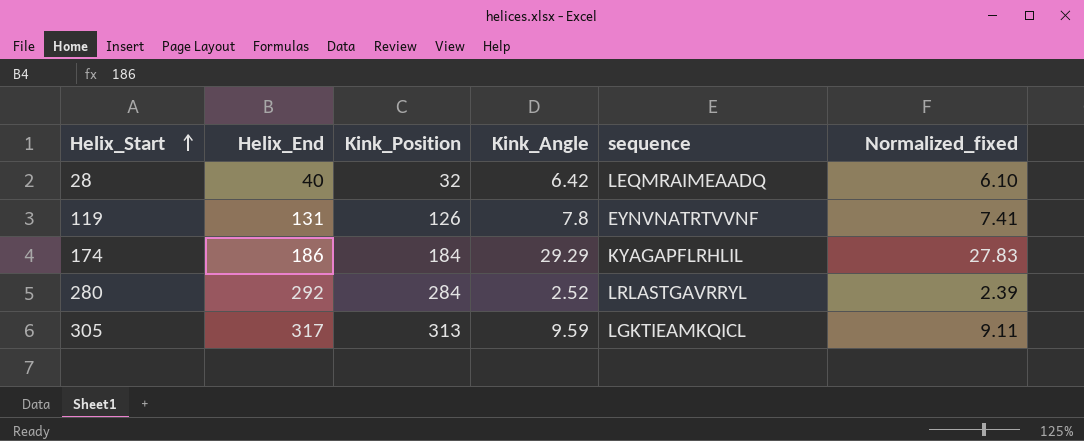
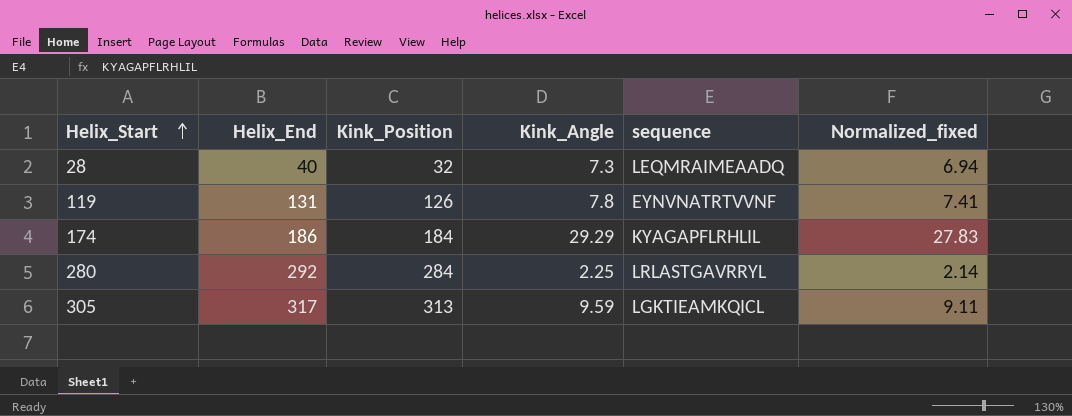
28 | Kink_Angle: 6.42 -> 7.3
28 | Normalized_fixed: 6.10 -> 6.94
280 | Kink_Angle: 2.52 -> 2.25
280 | Normalized_fixed: 2.39 -> 2.14

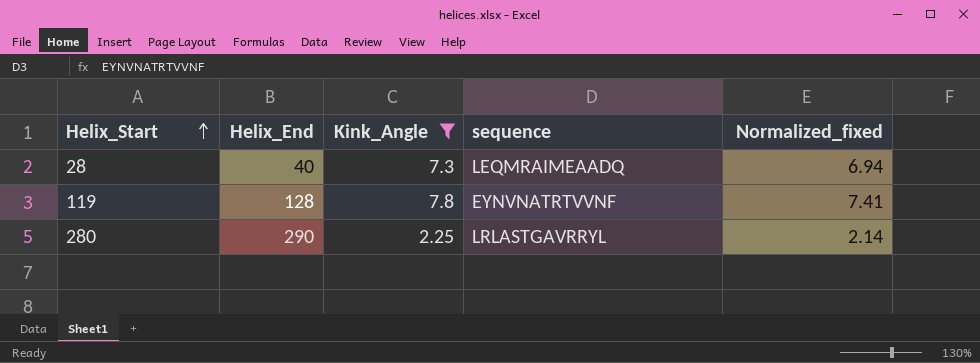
filter: none -> Kink_Angle <= 7.8
column Kink_Position | position: 3 -> none
119 | Helix_End: 131 -> 128
280 | Helix_End: 292 -> 290

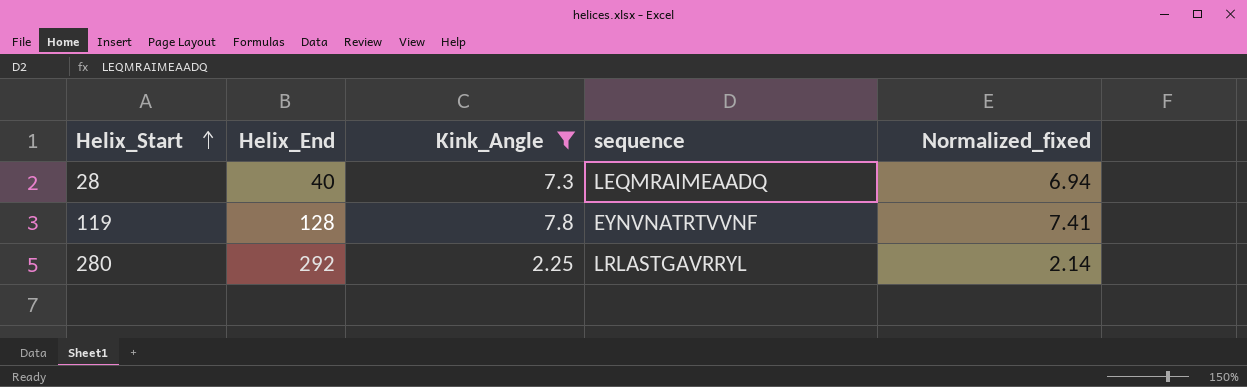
280 | Helix_End: 290 -> 292

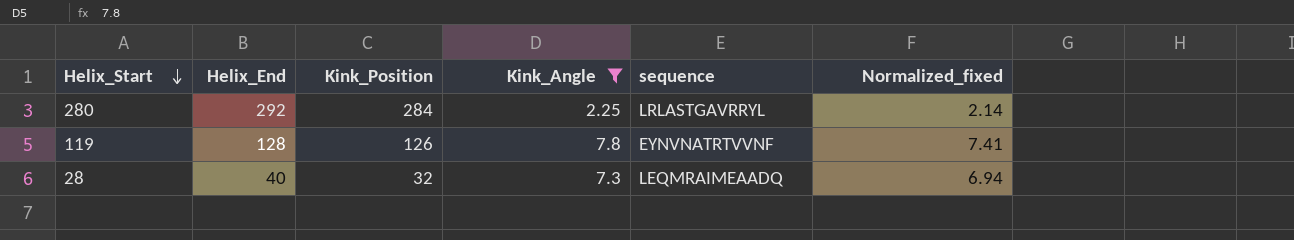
row order: Helix_Start ascending -> Helix_Start descending
column Kink_Position | position: none -> 3

